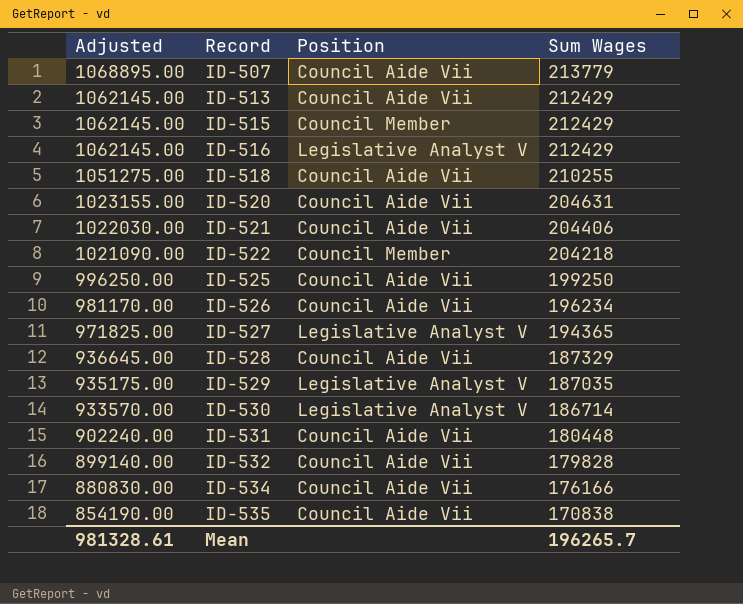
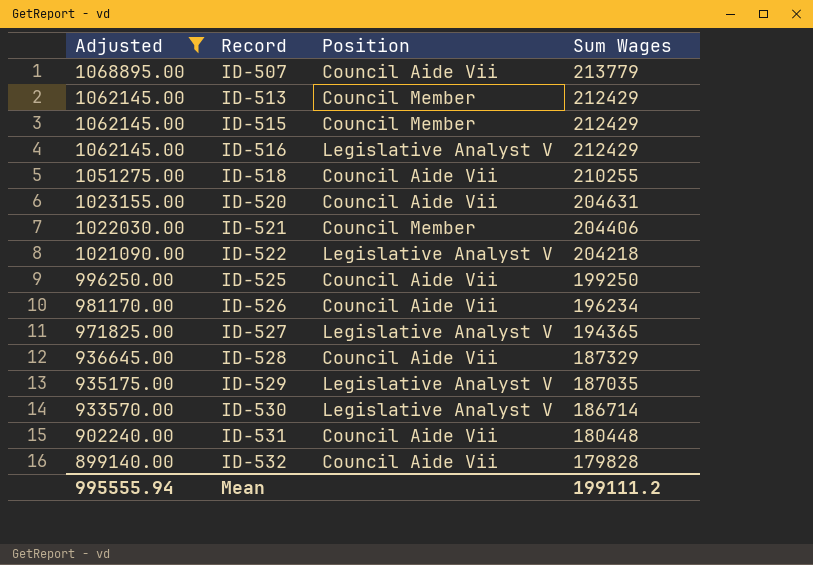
filter: none -> Adjusted >= 899140.00
ID-513 | Position: Council Aide Vii -> Council Member
ID-521 | Position: Council Aide Vii -> Council Member
ID-522 | Position: Council Member -> Legislative Analyst V
Mean | Adjusted: 981328.61 -> 995555.94
Mean | Sum Wages: 196265.7 -> 199111.2

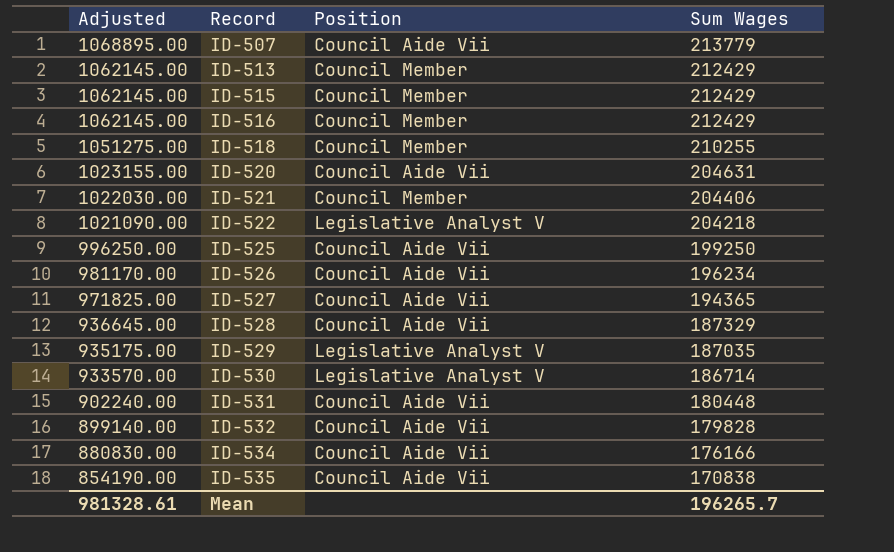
filter: Adjusted >= 899140.00 -> none
ID-516 | Position: Legislative Analyst V -> Council Member
ID-518 | Position: Council Aide Vii -> Council Member
ID-527 | Position: Legislative Analyst V -> Council Aide Vii
Mean | Adjusted: 995555.94 -> 981328.61
Mean | Sum Wages: 199111.2 -> 196265.7

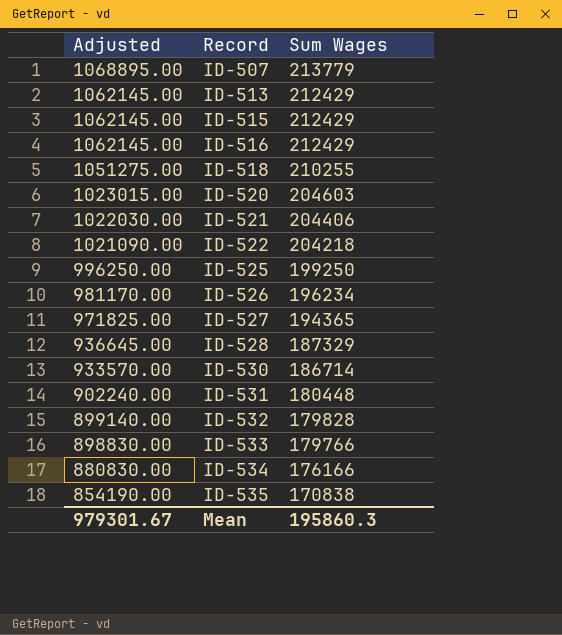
column Position | position: 3 -> none
row ID-529: 935175.00 | Legislative Analyst V | 187035 -> none
ID-520 | Adjusted: 1023155.00 -> 1023015.00
ID-520 | Sum Wages: 204631 -> 204603
row ID-533: none -> 898830.00 | 179766
Mean | Adjusted: 981328.61 -> 979301.67
Mean | Sum Wages: 196265.7 -> 195860.3

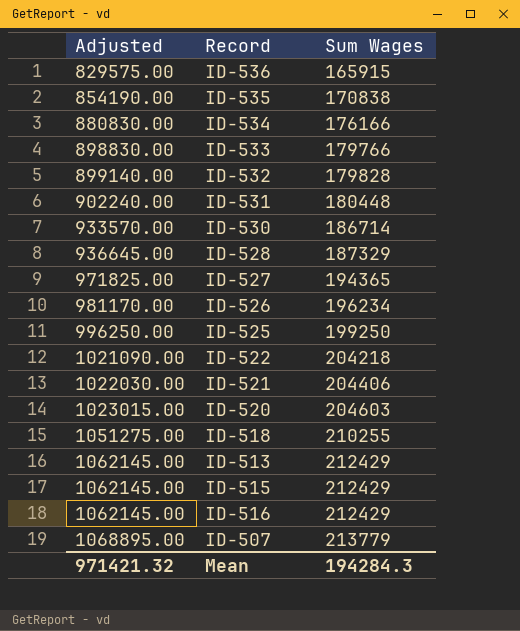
row order: Adjusted descending -> Adjusted ascending
row ID-536: none -> 829575.00 | 165915
Mean | Adjusted: 979301.67 -> 971421.32
Mean | Sum Wages: 195860.3 -> 194284.3

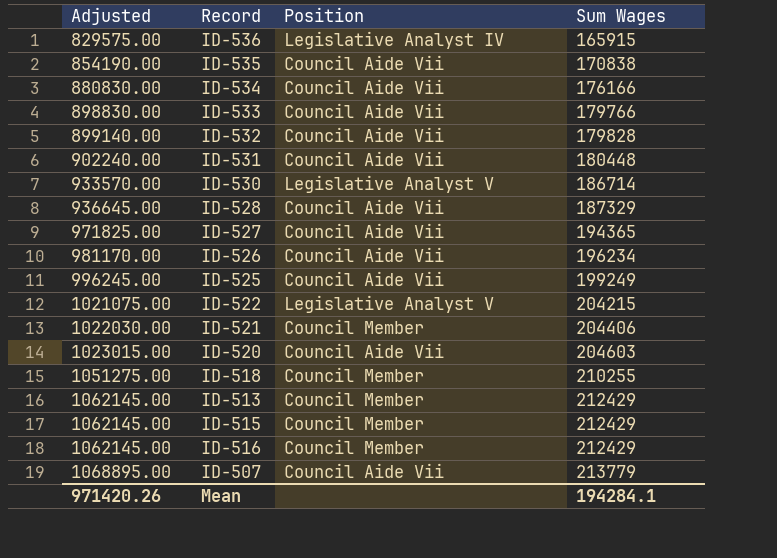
column Position | position: none -> 3
ID-525 | Adjusted: 996250.00 -> 996245.00
ID-525 | Sum Wages: 199250 -> 199249
ID-522 | Adjusted: 1021090.00 -> 1021075.00
ID-522 | Sum Wages: 204218 -> 204215
Mean | Adjusted: 971421.32 -> 971420.26
Mean | Sum Wages: 194284.3 -> 194284.1

